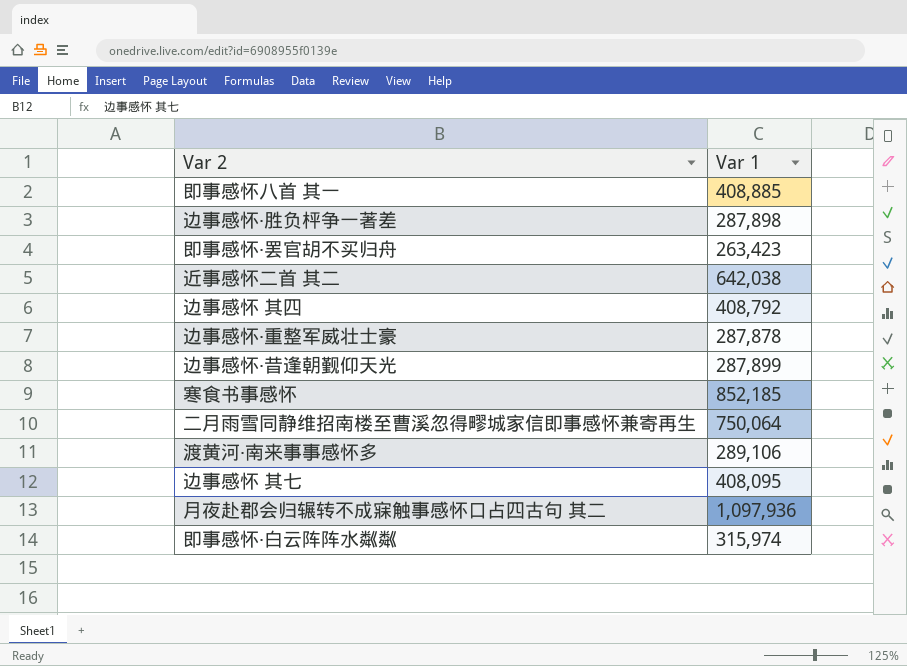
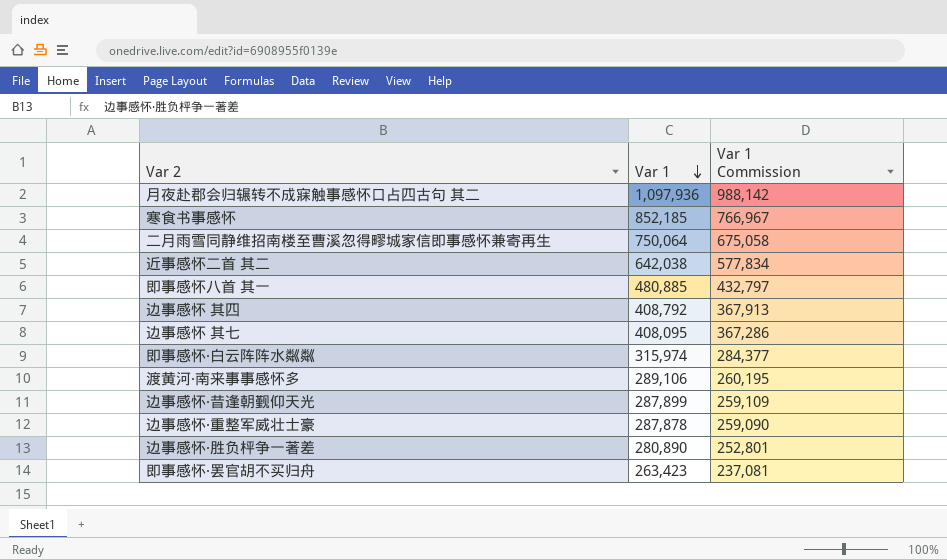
row order: none -> Var 1 descending
column Var 1 Commission | formula: none -> [Var 1] * 0.9
即事感怀八首 其一 | Var 1: 408,885 -> 480,885
边事感怀·胜负枰争一著差 | Var 1: 287,898 -> 280,890

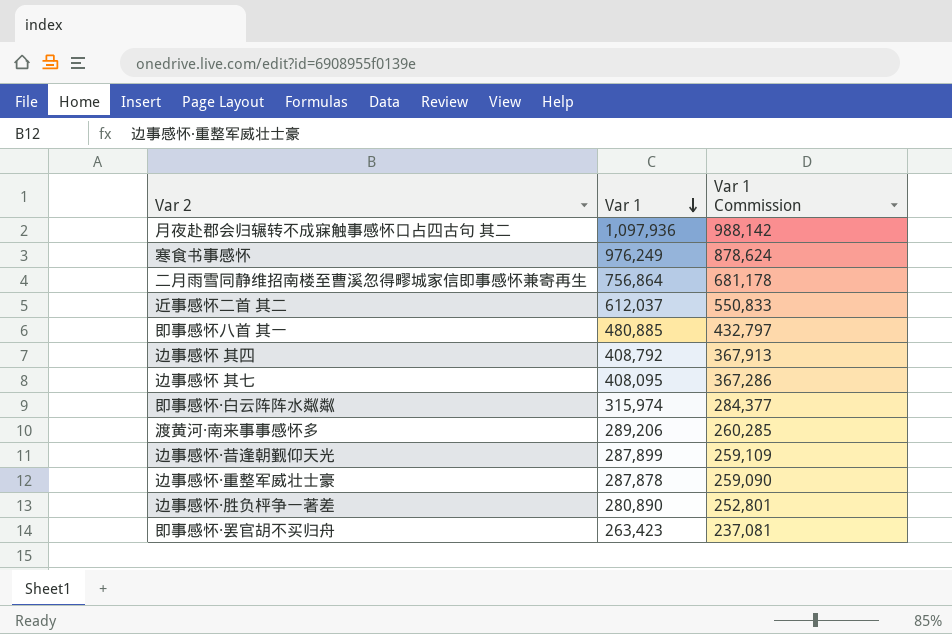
寒食书事感怀 | Var 1: 852,185 -> 976,249
寒食书事感怀 | Var 1 Commission: 766,967 -> 878,624
二月雨雪同静维招南楼至曹溪忽得疁城家信即事感怀兼寄再生 | Var 1: 750,064 -> 756,864
二月雨雪同静维招南楼至曹溪忽得疁城家信即事感怀兼寄再生 | Var 1 Commission: 675,058 -> 681,178
近事感怀二首 其二 | Var 1: 642,038 -> 612,037
近事感怀二首 其二 | Var 1 Commission: 577,834 -> 550,833
渡黄河·南来事事感怀多 | Var 1: 289,106 -> 289,206
渡黄河·南来事事感怀多 | Var 1 Commission: 260,195 -> 260,285

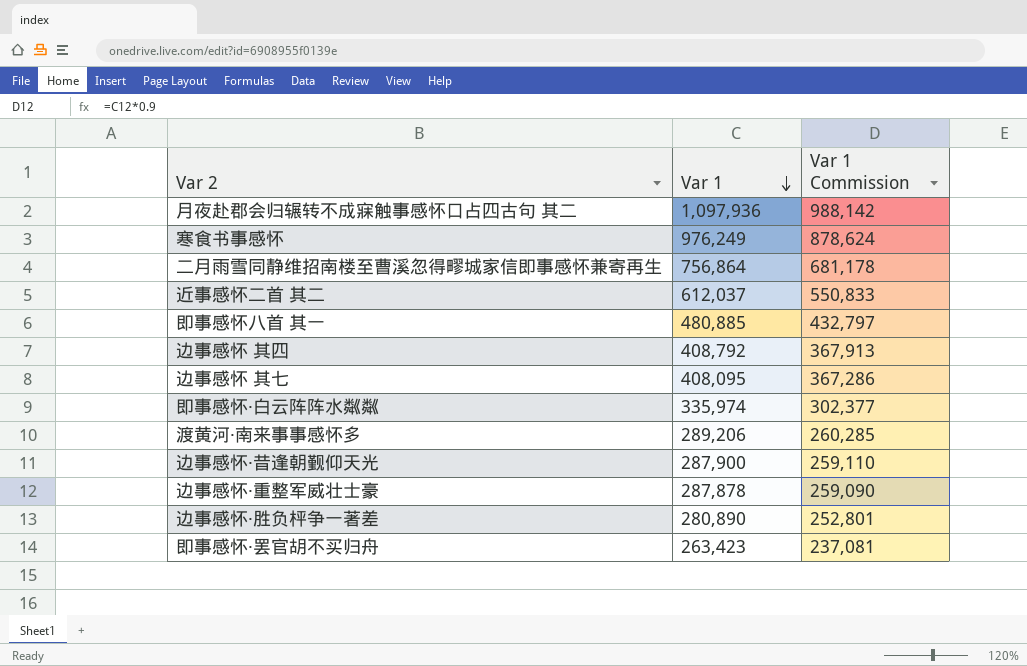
即事感怀·白云阵阵水粼粼 | Var 1: 315,974 -> 335,974
即事感怀·白云阵阵水粼粼 | Var 1 Commission: 284,377 -> 302,377
边事感怀·昔逢朝觐仰天光 | Var 1: 287,899 -> 287,900
边事感怀·昔逢朝觐仰天光 | Var 1 Commission: 259,109 -> 259,110

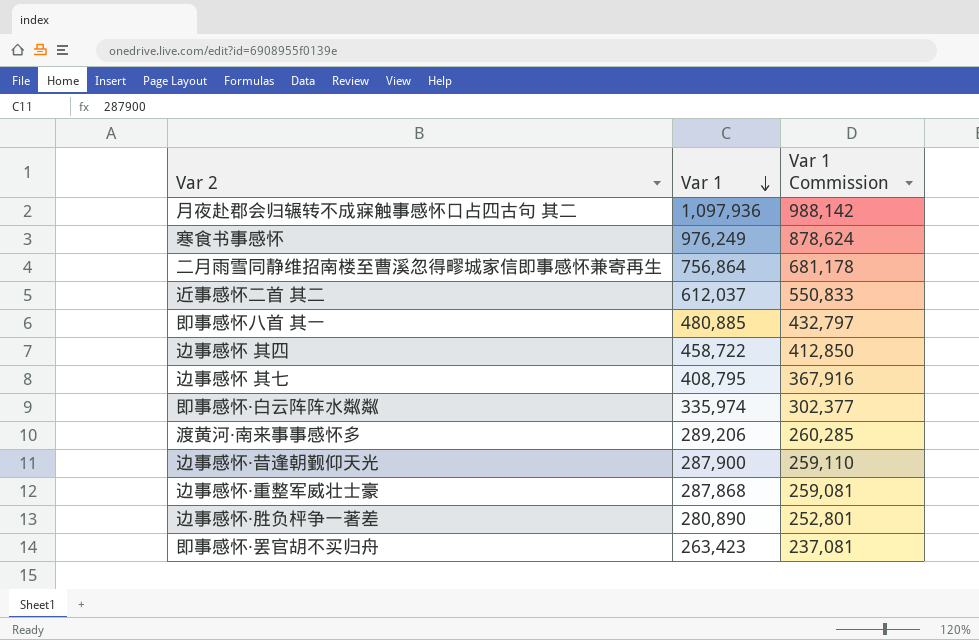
边事感怀 其四 | Var 1: 408,792 -> 458,722
边事感怀 其四 | Var 1 Commission: 367,913 -> 412,850
边事感怀 其七 | Var 1: 408,095 -> 408,795
边事感怀 其七 | Var 1 Commission: 367,286 -> 367,916
边事感怀·重整军威壮士豪 | Var 1: 287,878 -> 287,868
边事感怀·重整军威壮士豪 | Var 1 Commission: 259,090 -> 259,081

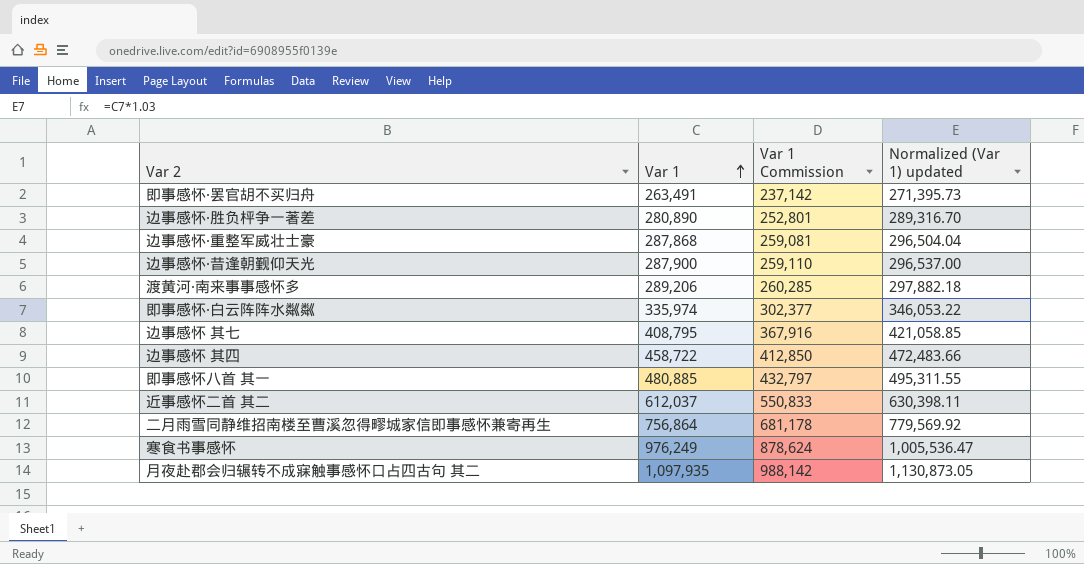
row order: Var 1 descending -> Var 1 ascending
column Normalized (Var 1) updated | formula: none -> [Var 1] * 1.03
即事感怀·罢官胡不买归舟 | Var 1: 263,423 -> 263,491
即事感怀·罢官胡不买归舟 | Var 1 Commission: 237,081 -> 237,142
月夜赴郡会归辗转不成寐触事感怀口占四古句 其二 | Var 1: 1,097,936 -> 1,097,935

